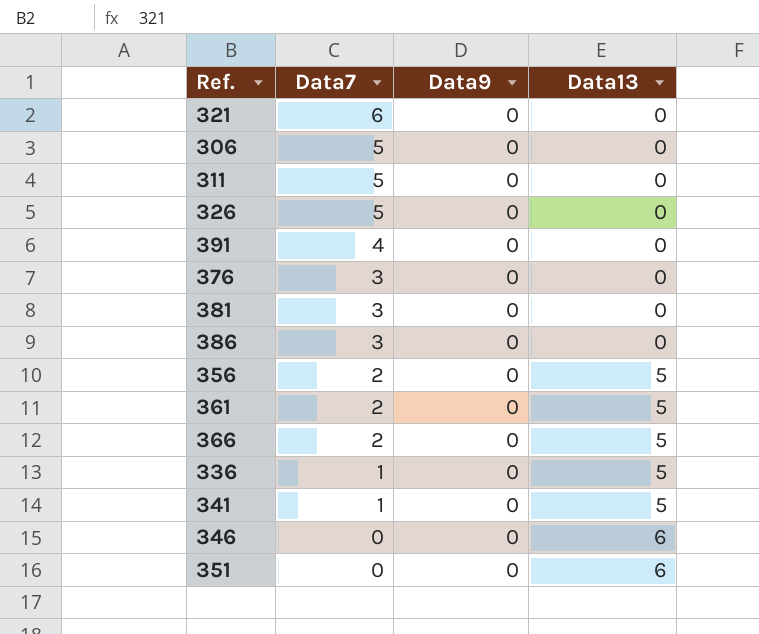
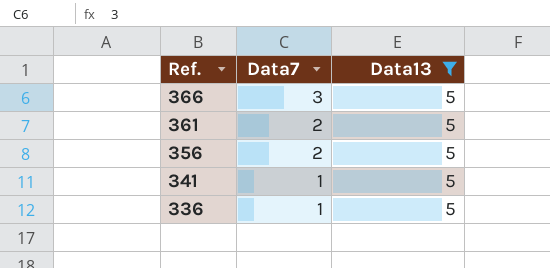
filter: none -> Data13 = 5
row order: Data7 descending -> Ref. descending
column Data9 | position: 3 -> none
366 | Data7: 2 -> 3

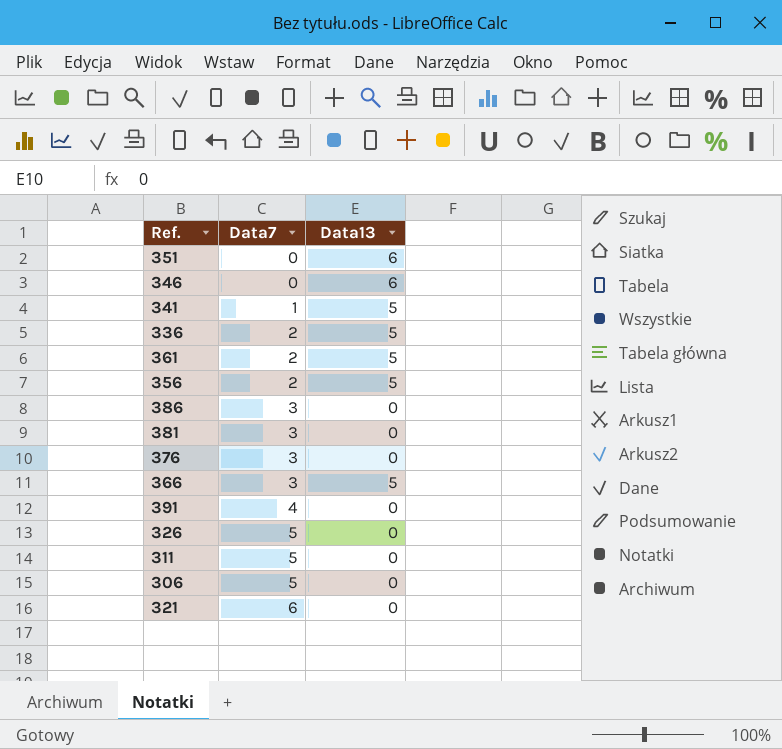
filter: Data13 = 5 -> none
row order: Ref. descending -> Data7 ascending
336 | Data7: 1 -> 2

